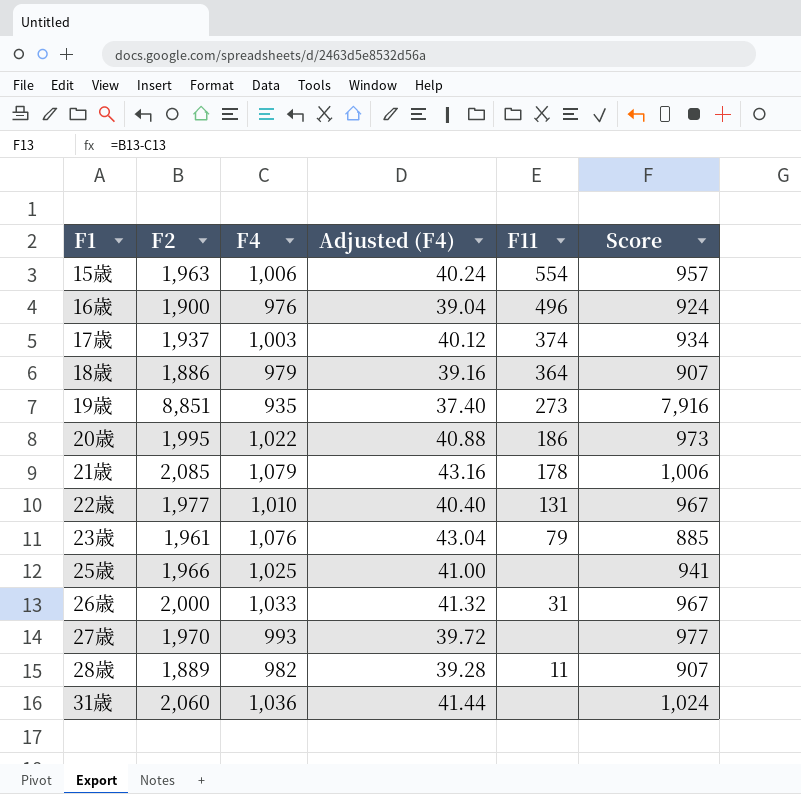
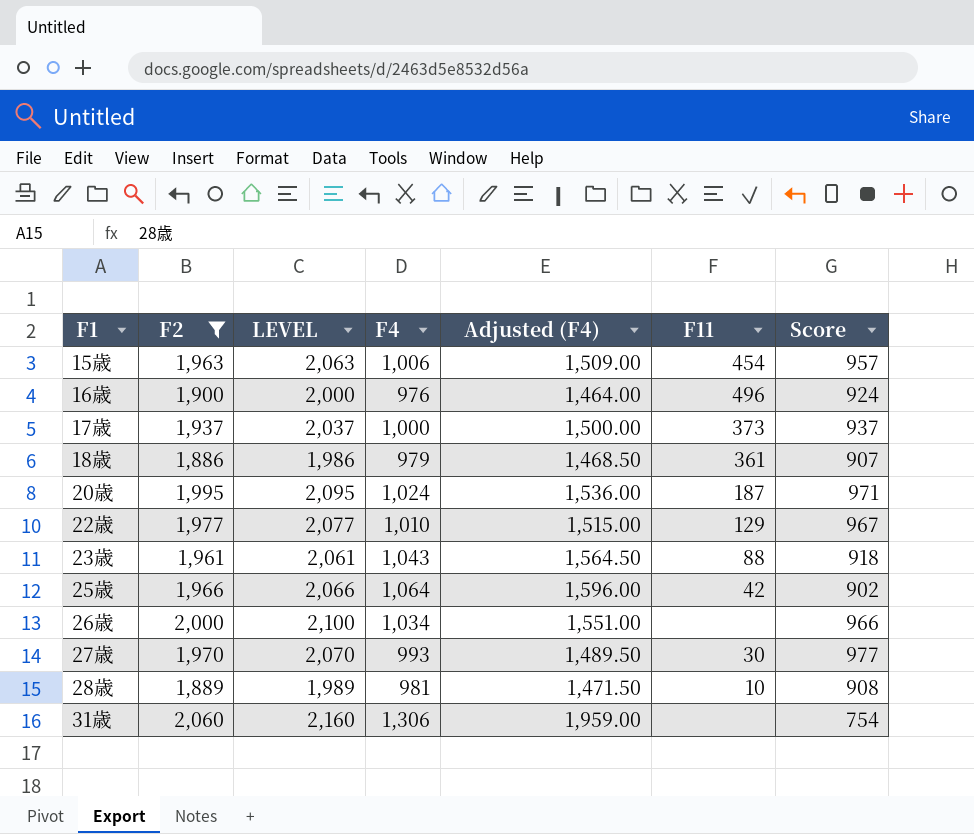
filter: none -> F2 <= 2,060
column LEVEL | formula: none -> [F2] + 100
column Adjusted (F4) | formula: [F4] * 0.04 -> [F4] * 1.5
15歳 | F11: 554 -> 454
17歳 | F4: 1,003 -> 1,000
17歳 | F11: 374 -> 373
17歳 | Score: 934 -> 937
18歳 | F11: 364 -> 361
20歳 | F4: 1,022 -> 1,024
20歳 | F11: 186 -> 187
20歳 | Score: 973 -> 971
22歳 | F11: 131 -> 129
23歳 | F4: 1,076 -> 1,043
23歳 | F11: 79 -> 88
23歳 | Score: 885 -> 918
25歳 | F4: 1,025 -> 1,064
25歳 | F11: none -> 42
25歳 | Score: 941 -> 902
26歳 | F4: 1,033 -> 1,034
26歳 | F11: 31 -> none
26歳 | Score: 967 -> 966
27歳 | F11: none -> 30
28歳 | F4: 982 -> 981
28歳 | F11: 11 -> 10
28歳 | Score: 907 -> 908
31歳 | F4: 1,036 -> 1,306
31歳 | Score: 1,024 -> 754

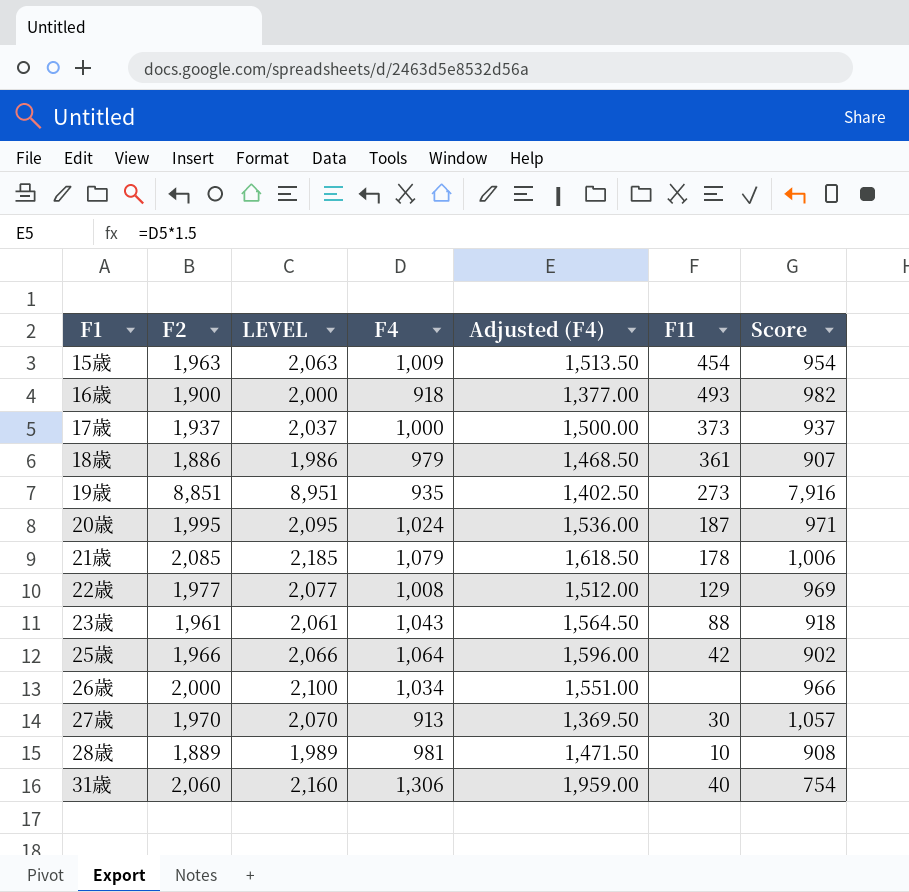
filter: F2 <= 2,060 -> none
15歳 | F4: 1,006 -> 1,009
15歳 | Adjusted (F4): 1,509.00 -> 1,513.50
15歳 | Score: 957 -> 954
16歳 | F4: 976 -> 918
16歳 | Adjusted (F4): 1,464.00 -> 1,377.00
16歳 | F11: 496 -> 493
16歳 | Score: 924 -> 982
22歳 | F4: 1,010 -> 1,008
22歳 | Adjusted (F4): 1,515.00 -> 1,512.00
22歳 | Score: 967 -> 969
27歳 | F4: 993 -> 913
27歳 | Adjusted (F4): 1,489.50 -> 1,369.50
27歳 | Score: 977 -> 1,057
31歳 | F11: none -> 40

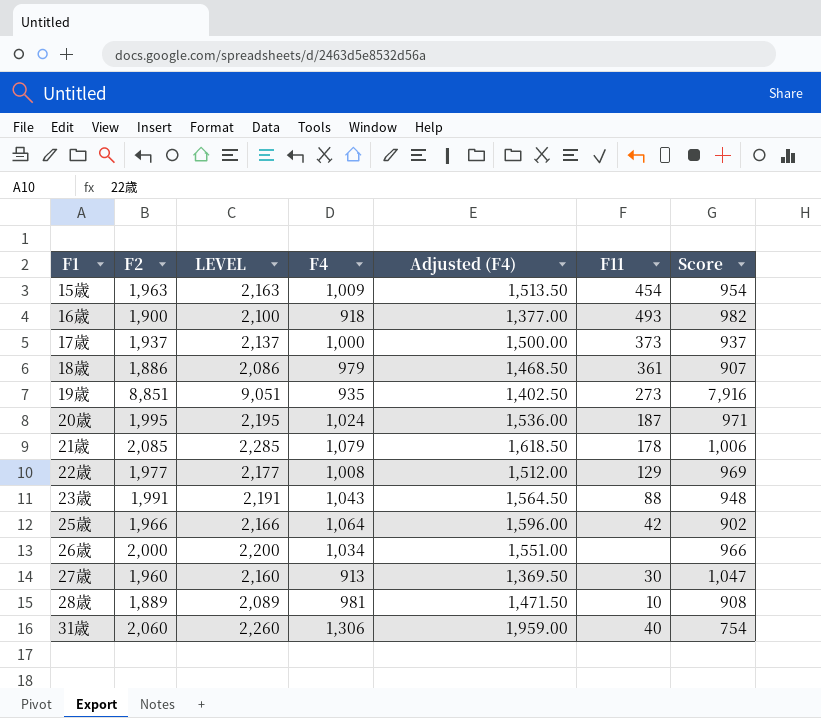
column LEVEL | formula: [F2] + 100 -> [F2] + 200
23歳 | F2: 1,961 -> 1,991
23歳 | Score: 918 -> 948
27歳 | F2: 1,970 -> 1,960
27歳 | Score: 1,057 -> 1,047

